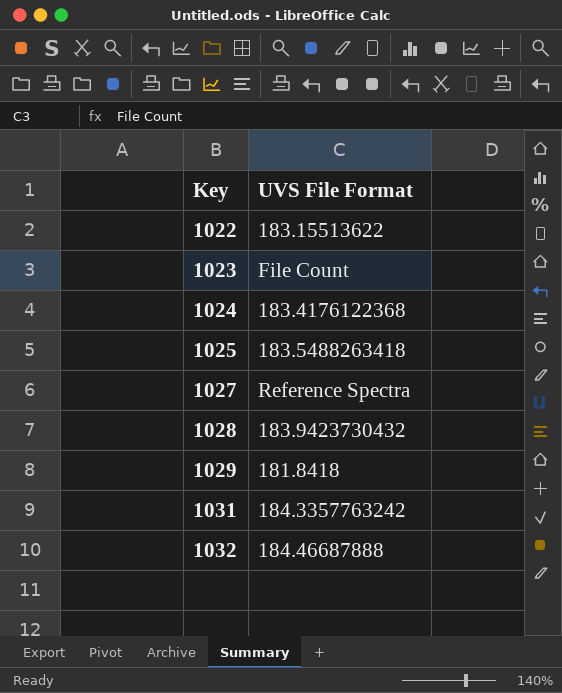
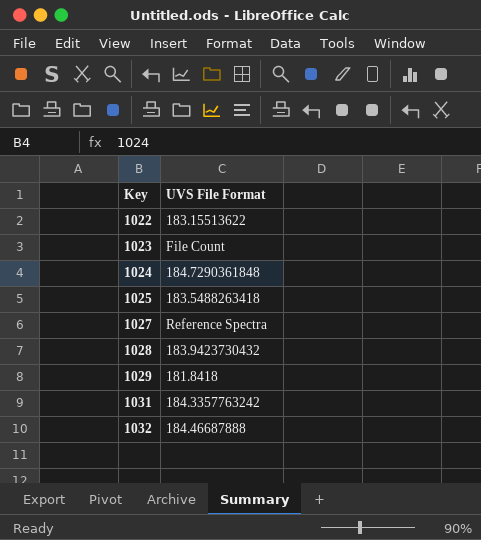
1024 | UVS File Format: 183.4176122368 -> 184.7290361848

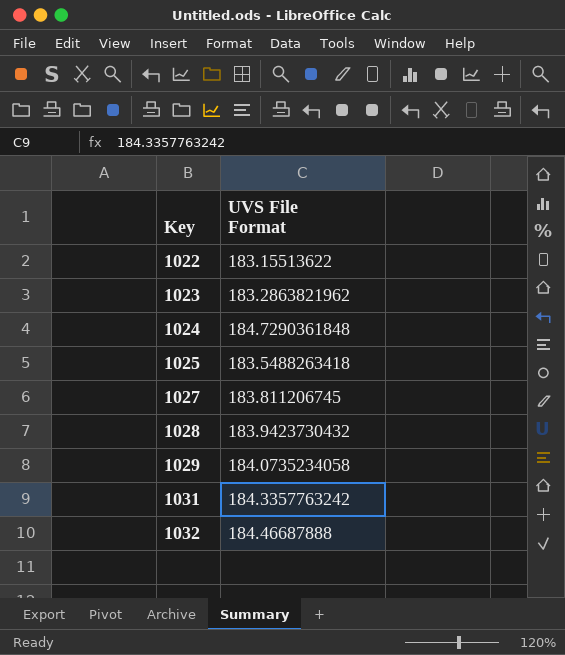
1023 | UVS File Format: File Count -> 183.2863821962
1027 | UVS File Format: Reference Spectra -> 183.811206745
1029 | UVS File Format: 181.8418 -> 184.0735234058

